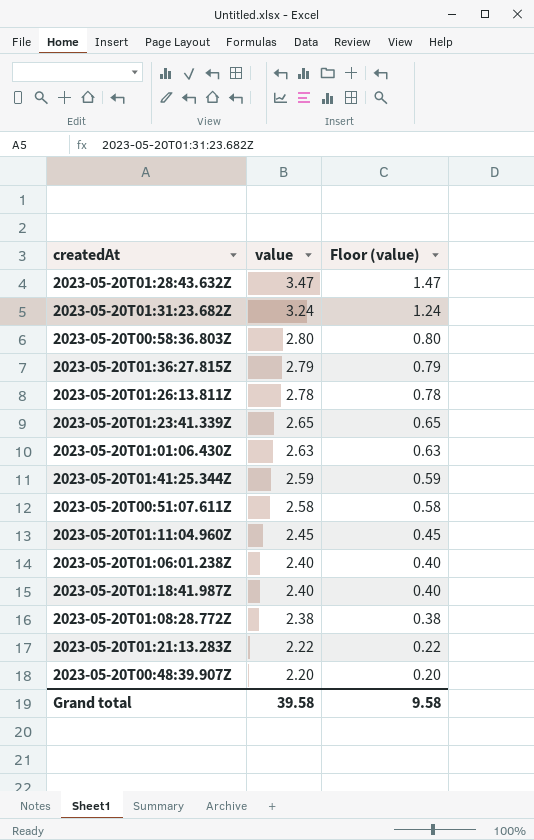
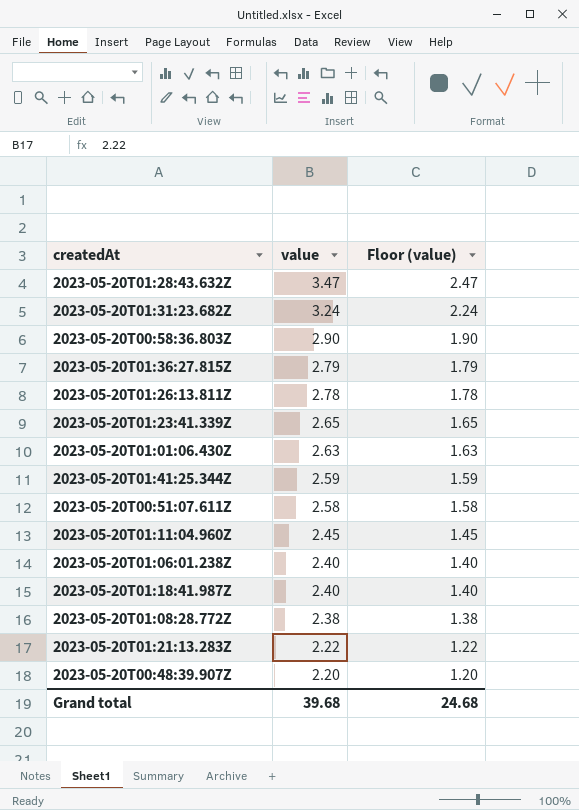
column Floor (value) | formula: [value] - 2 -> [value] - 1
2023-05-20T00:58:36.803Z | value: 2.80 -> 2.90
Grand total | value: 39.58 -> 39.68
Grand total | Floor (value): 9.58 -> 24.68

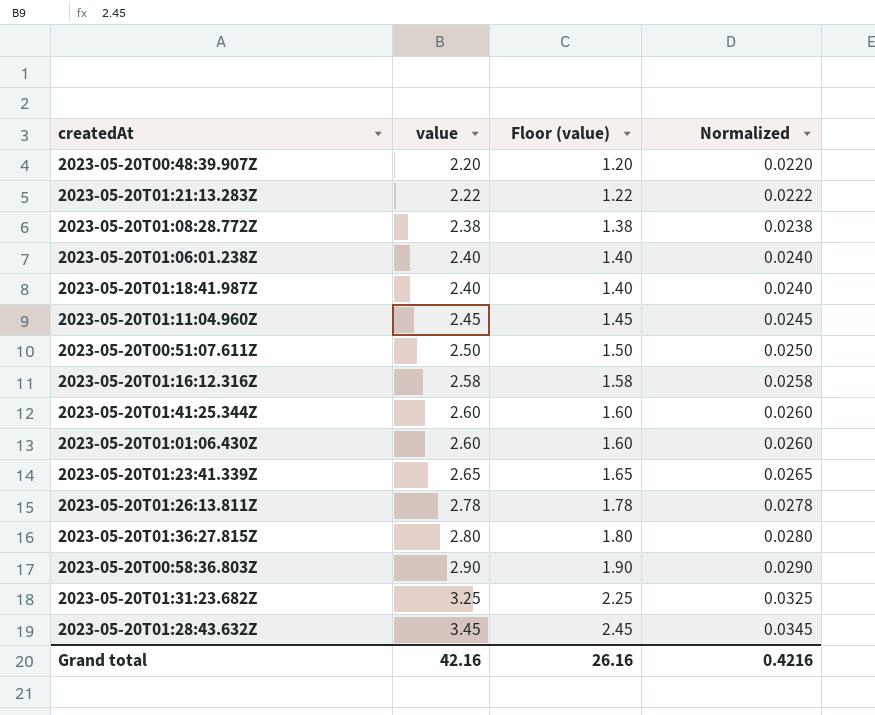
row order: value descending -> value ascending
column Normalized | formula: none -> [value] * 0.01
2023-05-20T00:51:07.611Z | value: 2.58 -> 2.50
2023-05-20T00:51:07.611Z | Floor (value): 1.58 -> 1.50
row 2023-05-20T01:16:12.316Z: none -> 2.58 | 1.58 | 0.0258
2023-05-20T01:41:25.344Z | value: 2.59 -> 2.60
2023-05-20T01:41:25.344Z | Floor (value): 1.59 -> 1.60
2023-05-20T01:01:06.430Z | value: 2.63 -> 2.60
2023-05-20T01:01:06.430Z | Floor (value): 1.63 -> 1.60
2023-05-20T01:36:27.815Z | value: 2.79 -> 2.80
2023-05-20T01:36:27.815Z | Floor (value): 1.79 -> 1.80
2023-05-20T01:31:23.682Z | value: 3.24 -> 3.25
2023-05-20T01:31:23.682Z | Floor (value): 2.24 -> 2.25
2023-05-20T01:28:43.632Z | value: 3.47 -> 3.45
2023-05-20T01:28:43.632Z | Floor (value): 2.47 -> 2.45
Grand total | value: 39.68 -> 42.16
Grand total | Floor (value): 24.68 -> 26.16

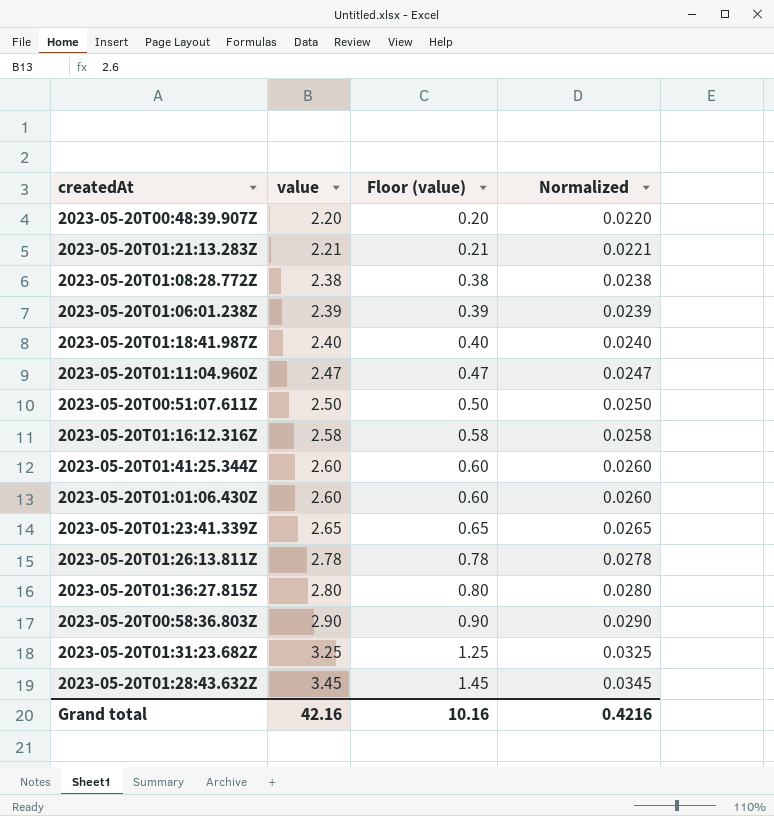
column Floor (value) | formula: [value] - 1 -> [value] - 2
2023-05-20T01:21:13.283Z | value: 2.22 -> 2.21
2023-05-20T01:21:13.283Z | Normalized: 0.0222 -> 0.0221
2023-05-20T01:06:01.238Z | value: 2.40 -> 2.39
2023-05-20T01:06:01.238Z | Normalized: 0.0240 -> 0.0239
2023-05-20T01:11:04.960Z | value: 2.45 -> 2.47
2023-05-20T01:11:04.960Z | Normalized: 0.0245 -> 0.0247
Grand total | Floor (value): 26.16 -> 10.16

